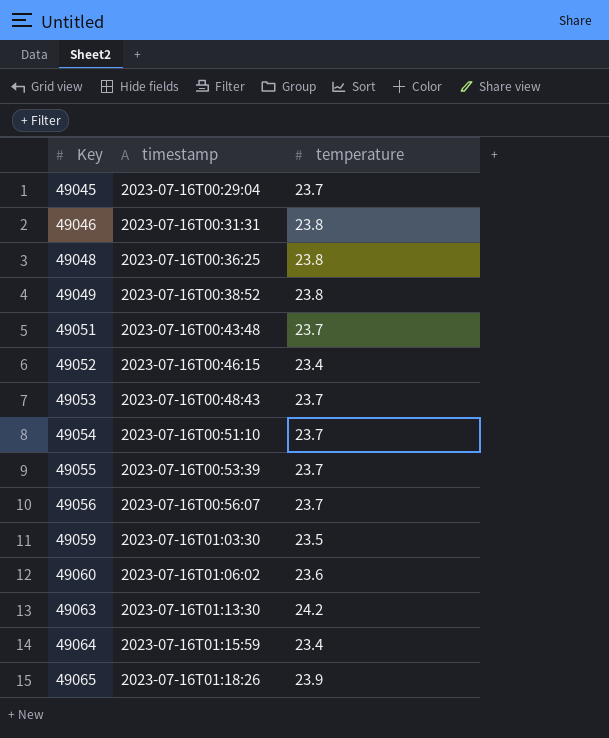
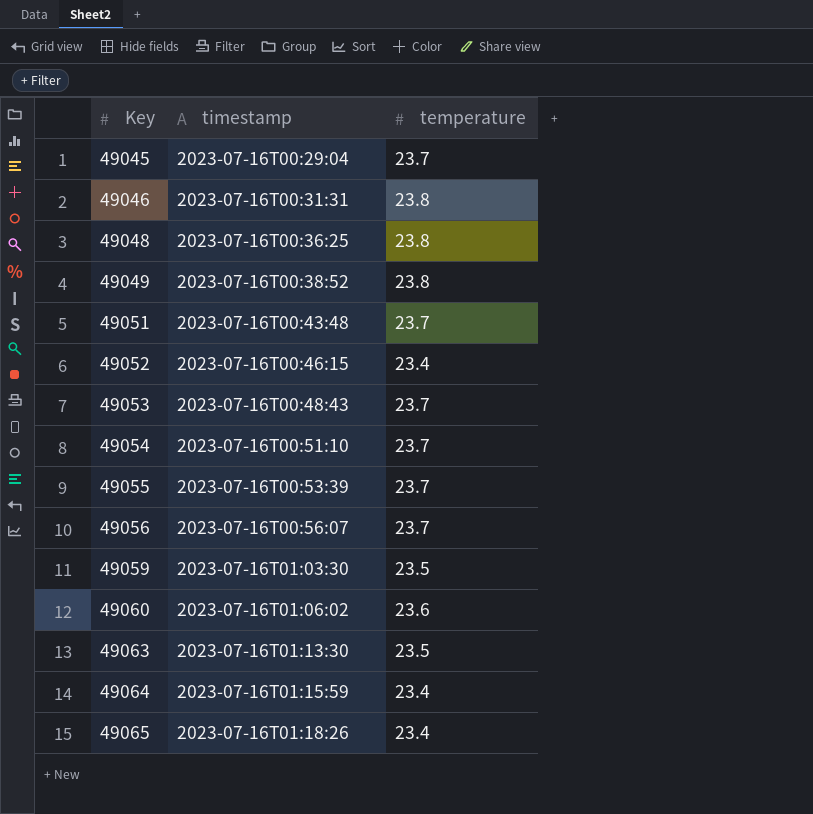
49063 | temperature: 24.2 -> 23.5
49065 | temperature: 23.9 -> 23.4

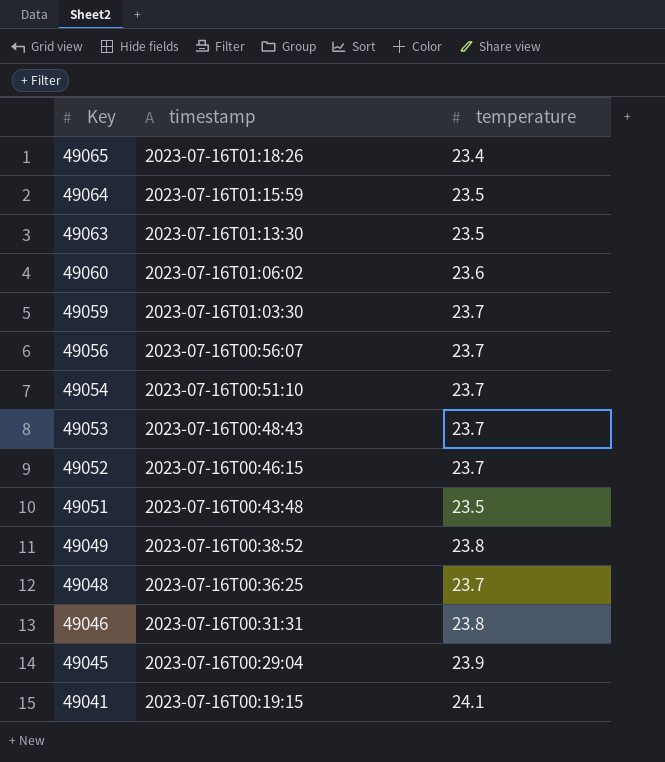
row order: Key ascending -> Key descending
row 49055: 2023-07-16T00:53:39 | 23.7 -> none
49064 | temperature: 23.4 -> 23.5
49059 | temperature: 23.5 -> 23.7
49052 | temperature: 23.4 -> 23.7
49051 | temperature: 23.7 -> 23.5
49048 | temperature: 23.8 -> 23.7
49045 | temperature: 23.7 -> 23.9
row 49041: none -> 2023-07-16T00:19:15 | 24.1

